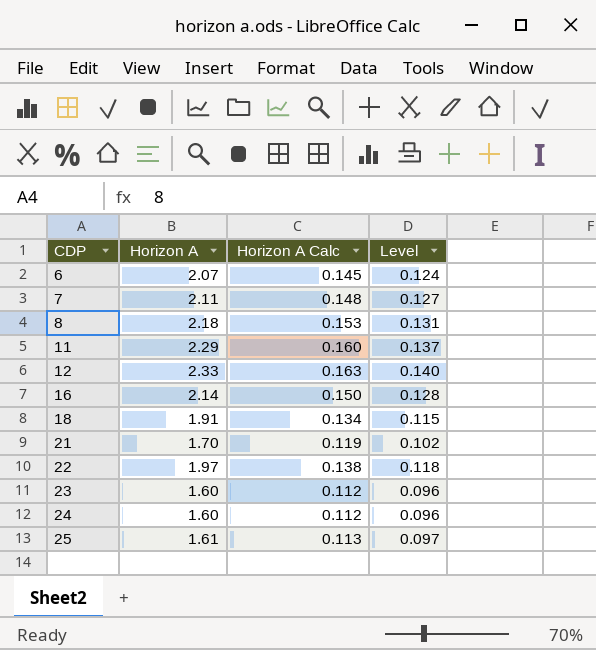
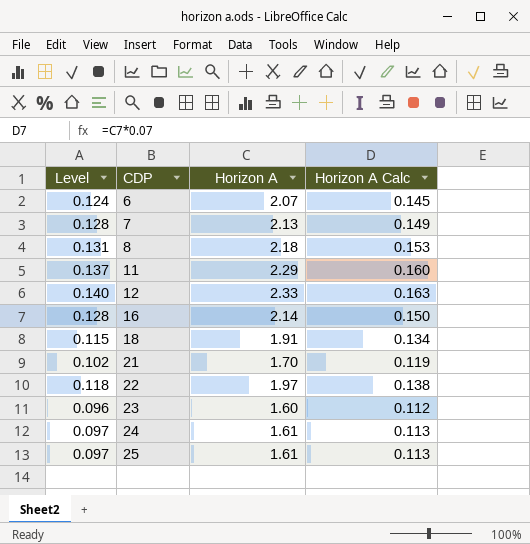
column Level | position: 4 -> 1
7 | Level: 0.127 -> 0.128
7 | Horizon A: 2.11 -> 2.13
7 | Horizon A Calc: 0.148 -> 0.149
24 | Level: 0.096 -> 0.097
24 | Horizon A: 1.60 -> 1.61
24 | Horizon A Calc: 0.112 -> 0.113

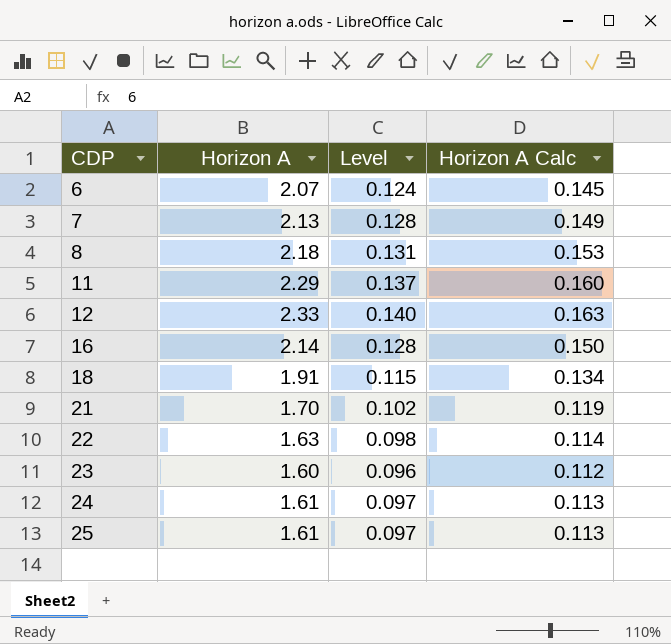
column Level | position: 1 -> 3
22 | Horizon A: 1.97 -> 1.63
22 | Level: 0.118 -> 0.098
22 | Horizon A Calc: 0.138 -> 0.114

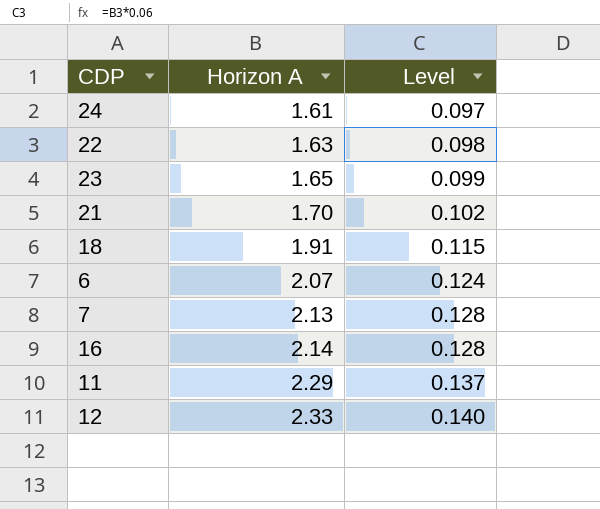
row order: CDP ascending -> Horizon A ascending
column Horizon A Calc | formula: [Horizon A] * 0.07 -> none
row 8: 2.18 | 0.131 | 0.153 -> none
row 25: 1.61 | 0.097 | 0.113 -> none
23 | Horizon A: 1.60 -> 1.65
23 | Level: 0.096 -> 0.099

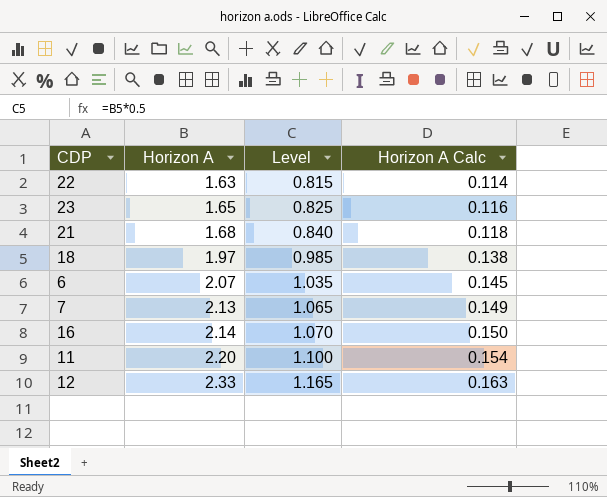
column Level | formula: [Horizon A] * 0.06 -> [Horizon A] * 0.5
column Horizon A Calc | formula: none -> [Horizon A] * 0.07
row 24: 1.61 | 0.097 -> none
21 | Horizon A: 1.70 -> 1.68
18 | Horizon A: 1.91 -> 1.97
11 | Horizon A: 2.29 -> 2.20

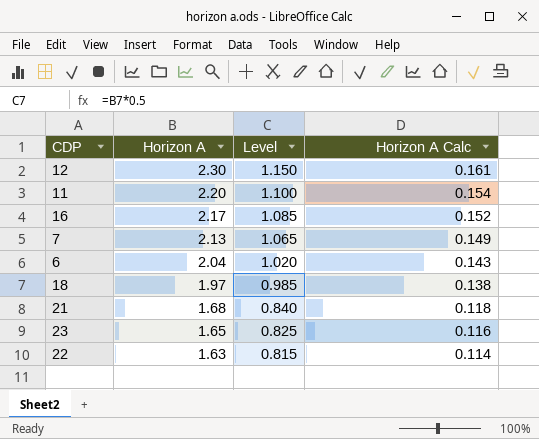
row order: Horizon A ascending -> Horizon A descending
12 | Horizon A: 2.33 -> 2.30
12 | Level: 1.165 -> 1.150
12 | Horizon A Calc: 0.163 -> 0.161
16 | Horizon A: 2.14 -> 2.17
16 | Level: 1.070 -> 1.085
16 | Horizon A Calc: 0.150 -> 0.152
6 | Horizon A: 2.07 -> 2.04
6 | Level: 1.035 -> 1.020
6 | Horizon A Calc: 0.145 -> 0.143

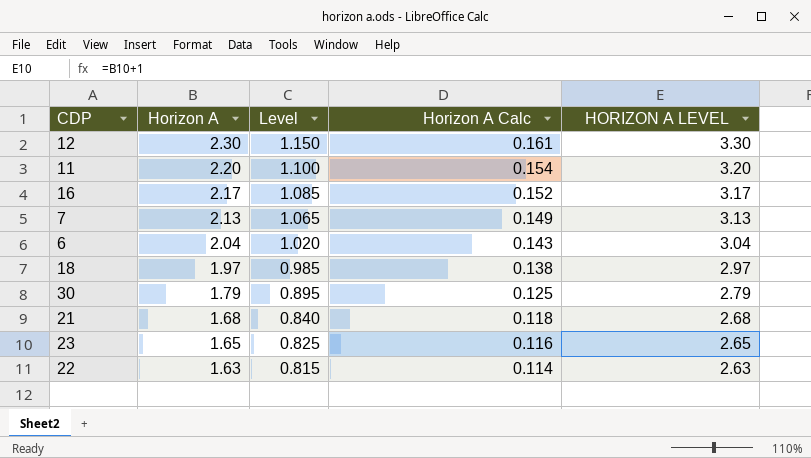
column HORIZON A LEVEL | formula: none -> [Horizon A] + 1
row 30: none -> 1.79 | 0.895 | 0.125 | 2.79

